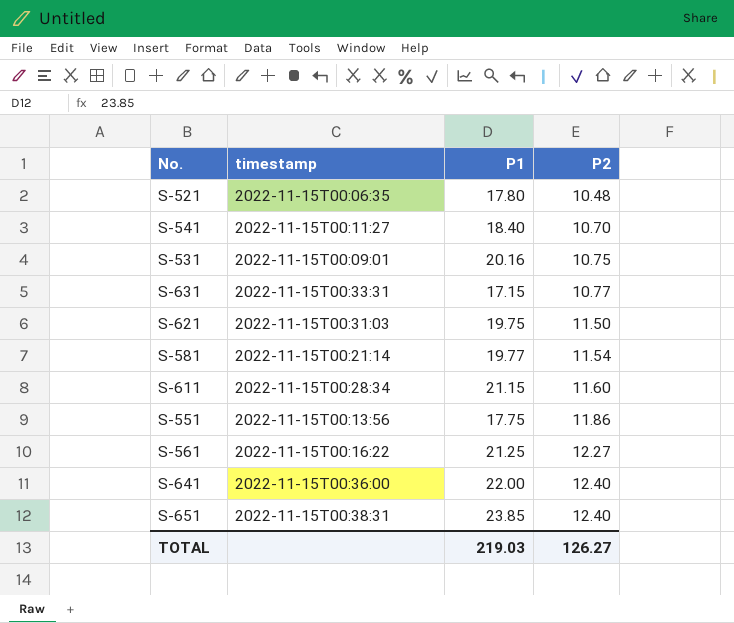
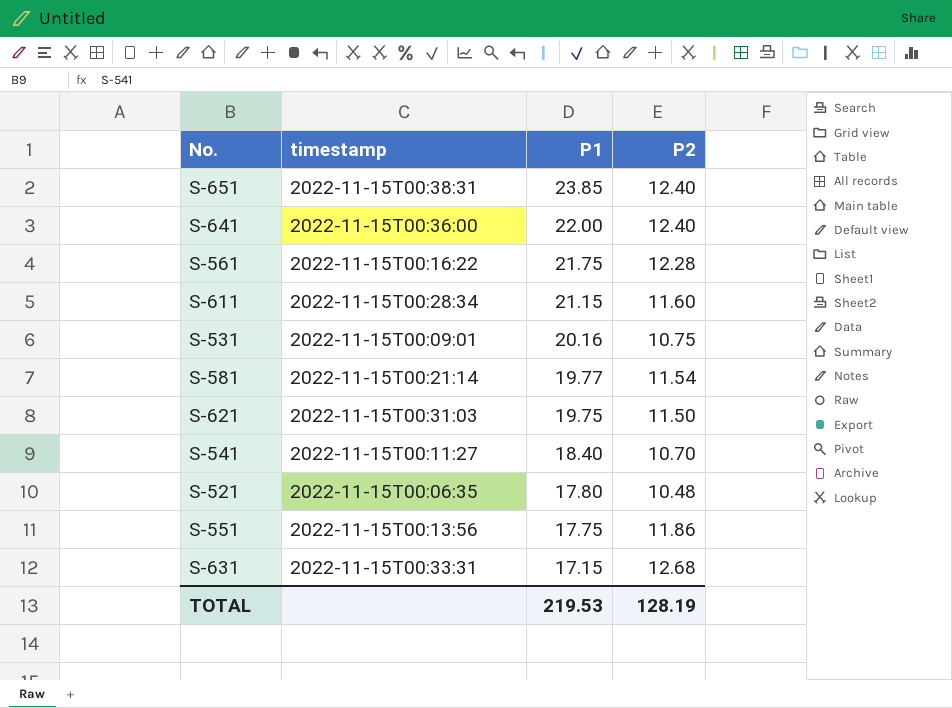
row order: P2 ascending -> P1 descending
S-561 | P1: 21.25 -> 21.75
S-561 | P2: 12.27 -> 12.28
S-631 | P2: 10.77 -> 12.68
TOTAL | P1: 219.03 -> 219.53
TOTAL | P2: 126.27 -> 128.19

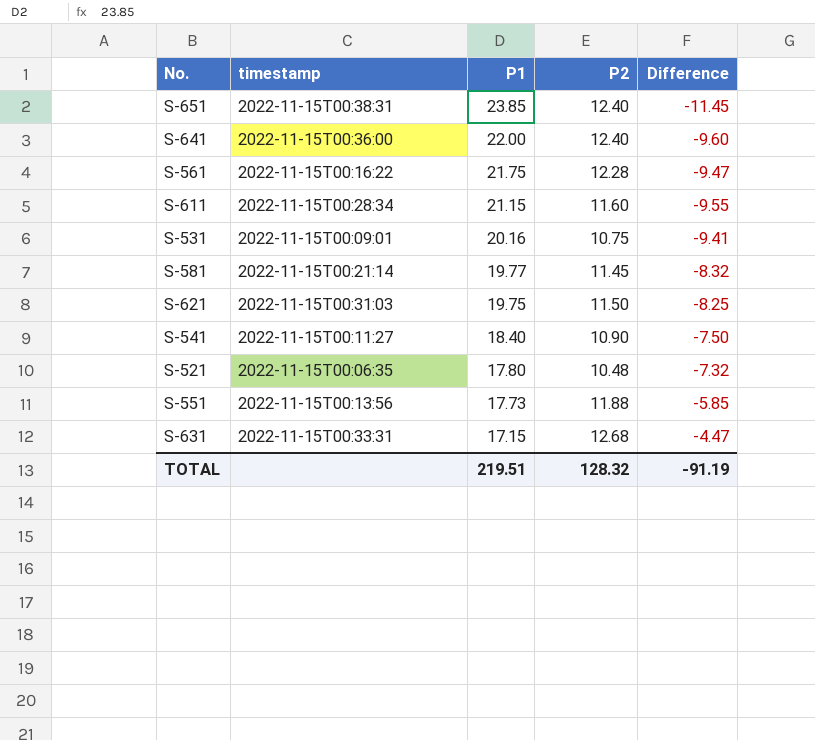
column Difference | formula: none -> [P2] - [P1]
S-581 | P2: 11.54 -> 11.45
S-541 | P2: 10.70 -> 10.90
S-551 | P1: 17.75 -> 17.73
S-551 | P2: 11.86 -> 11.88
TOTAL | P1: 219.53 -> 219.51
TOTAL | P2: 128.19 -> 128.32

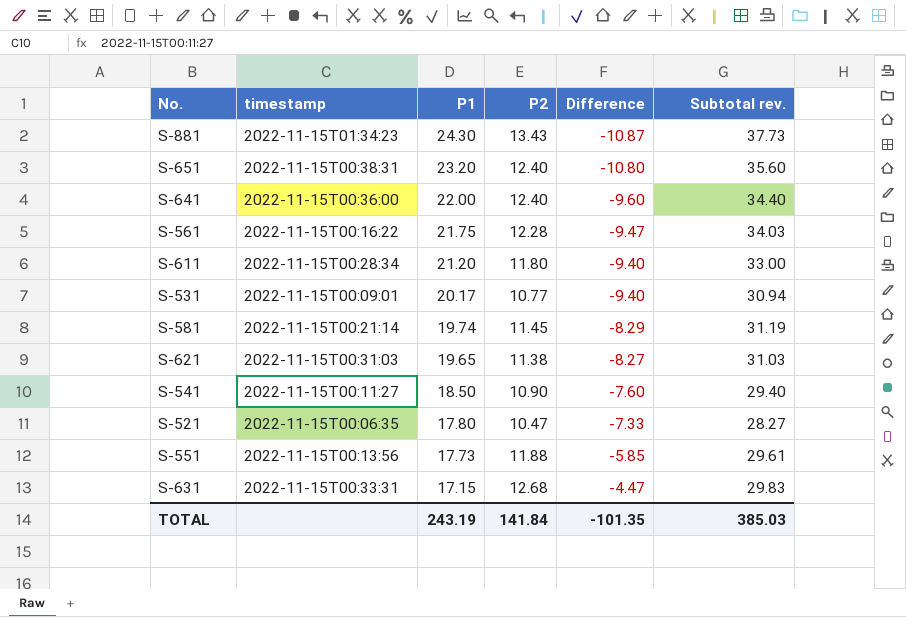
column Subtotal rev. | formula: none -> [P1] + [P2]
row S-881: none -> 2022-11-15T01:34:23 | 24.30 | 13.43 | -10.87 | 37.73
S-651 | P1: 23.85 -> 23.20
S-651 | Difference: -11.45 -> -10.80
S-611 | P1: 21.15 -> 21.20
S-611 | P2: 11.60 -> 11.80
S-611 | Difference: -9.55 -> -9.40
S-531 | P1: 20.16 -> 20.17
S-531 | P2: 10.75 -> 10.77
S-531 | Difference: -9.41 -> -9.40
S-581 | P1: 19.77 -> 19.74
S-581 | Difference: -8.32 -> -8.29
S-621 | P1: 19.75 -> 19.65
S-621 | P2: 11.50 -> 11.38
S-621 | Difference: -8.25 -> -8.27
S-541 | P1: 18.40 -> 18.50
S-541 | Difference: -7.50 -> -7.60
S-521 | P2: 10.48 -> 10.47
S-521 | Difference: -7.32 -> -7.33
TOTAL | P1: 219.51 -> 243.19
TOTAL | P2: 128.32 -> 141.84
TOTAL | Difference: -91.19 -> -101.35

